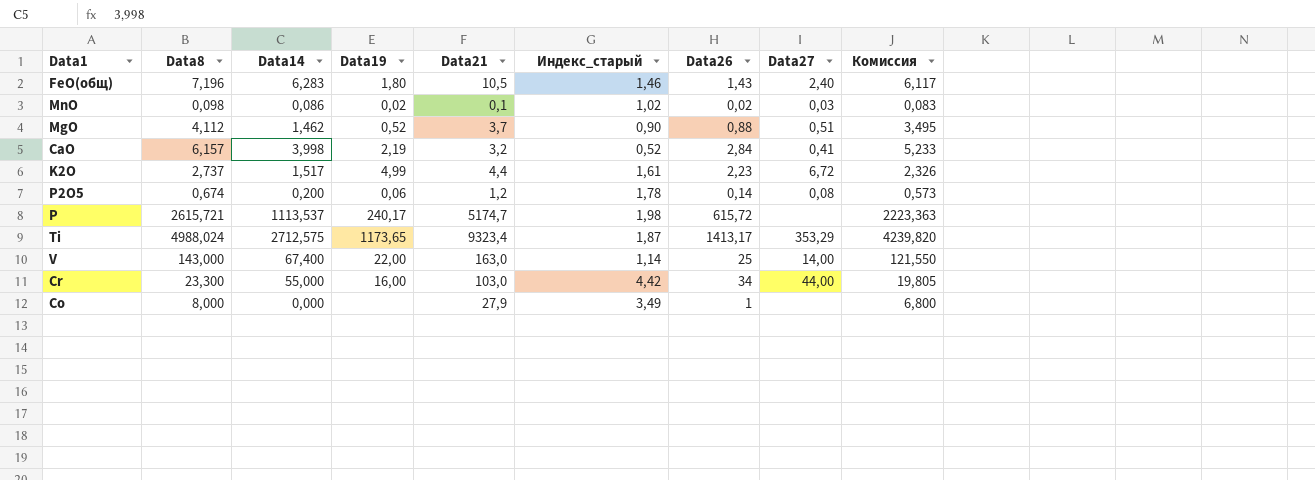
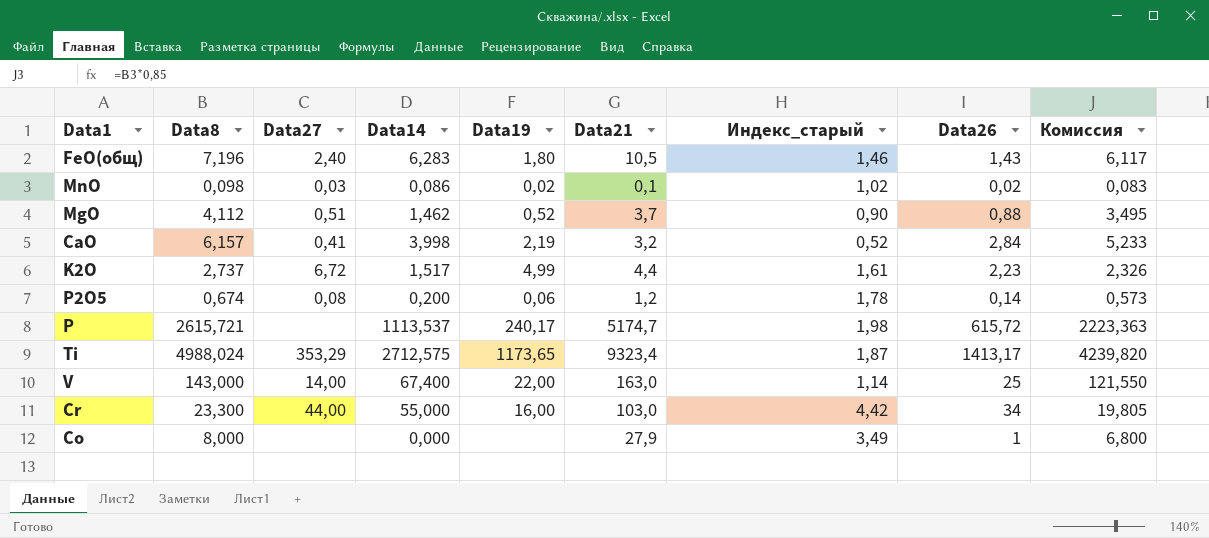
column Data27 | position: 8 -> 3

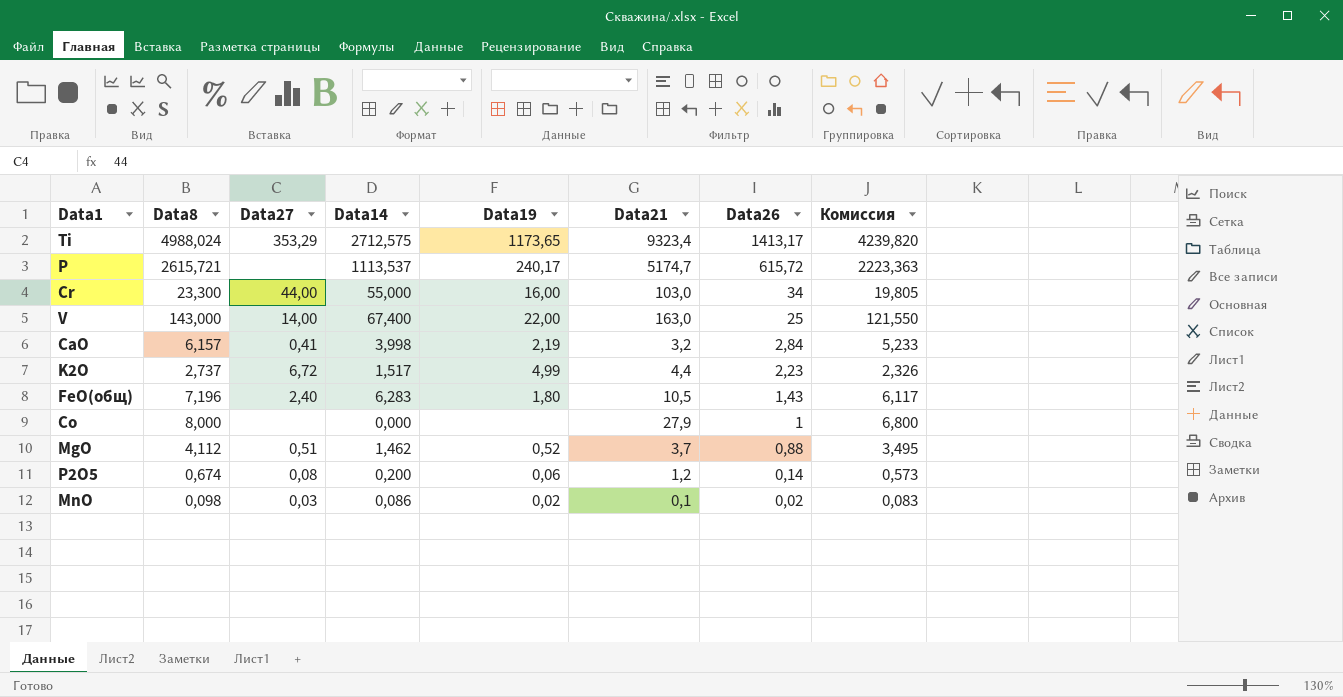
row order: none -> Data26 descending
column Индекс_старый | formula: [Data21] / [Data8] -> none

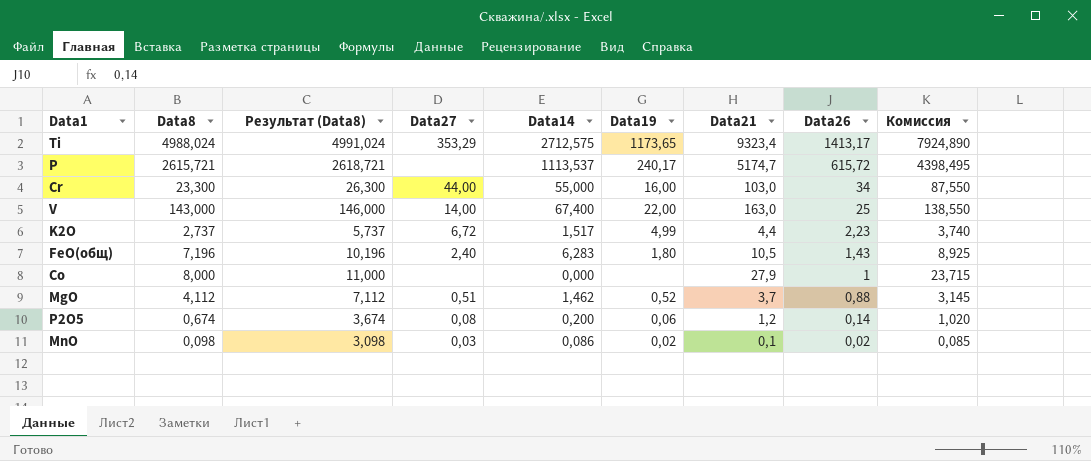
column Результат (Data8) | formula: none -> [Data8] + 3
column Комиссия | formula: [Data8] * 0,85 -> [Data21] * 0,85
row CaO: 6,157 | 0,41 | 3,998 | 2,19 | 3,2 | 2,84 | 5,233 -> none

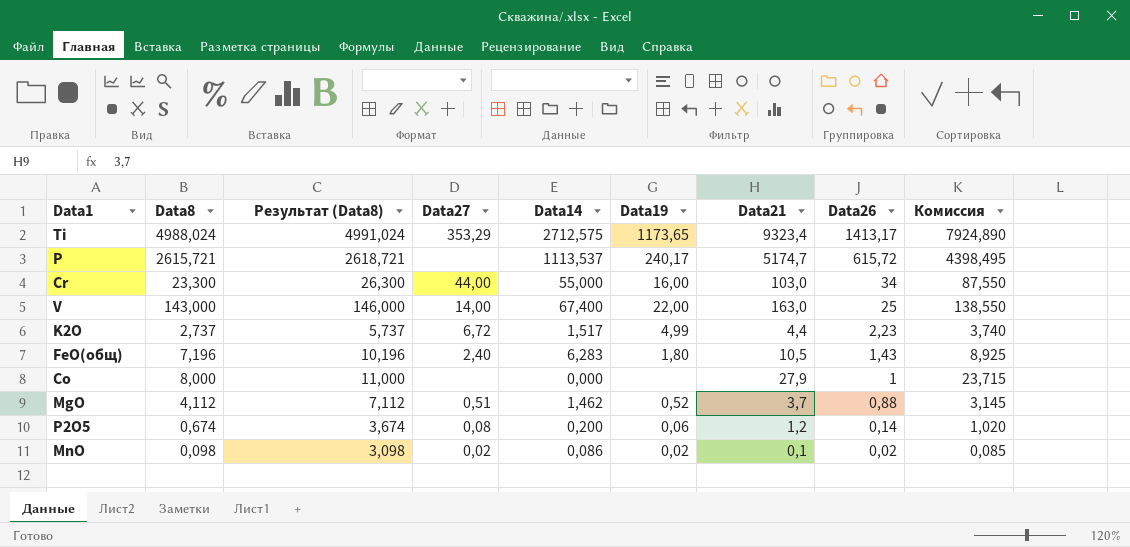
MnO | Data27: 0,03 -> 0,02

